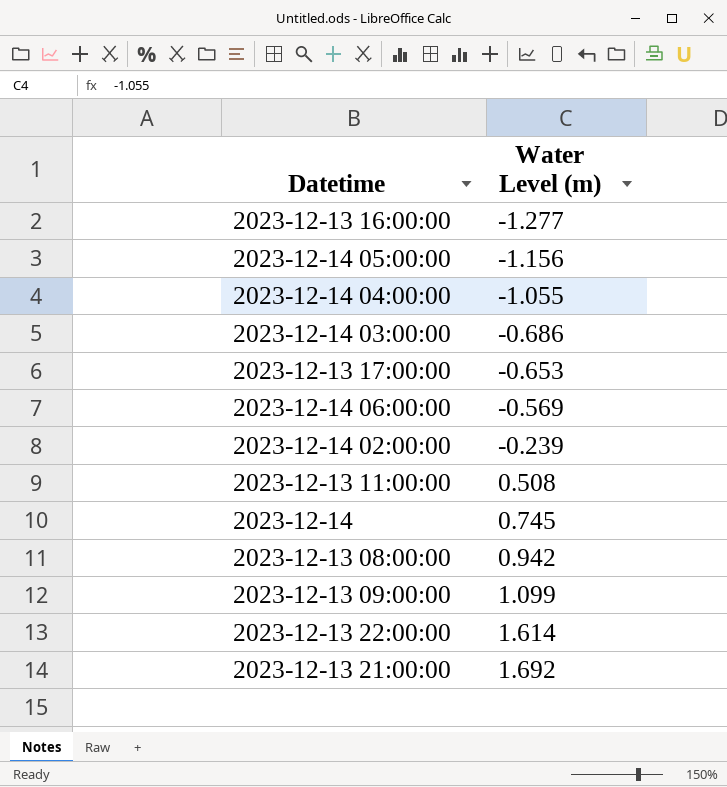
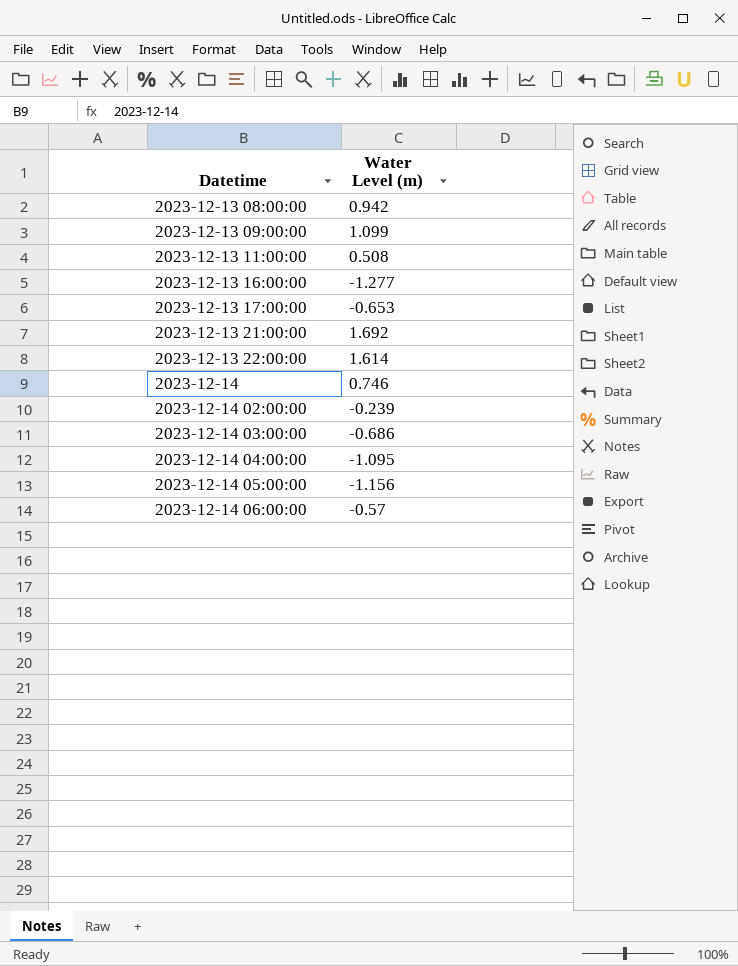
row order: Water Level (m) ascending -> Datetime ascending
2023-12-14 | Water Level (m): 0.745 -> 0.746
2023-12-14 04:00:00 | Water Level (m): -1.055 -> -1.095
2023-12-14 06:00:00 | Water Level (m): -0.569 -> -0.57

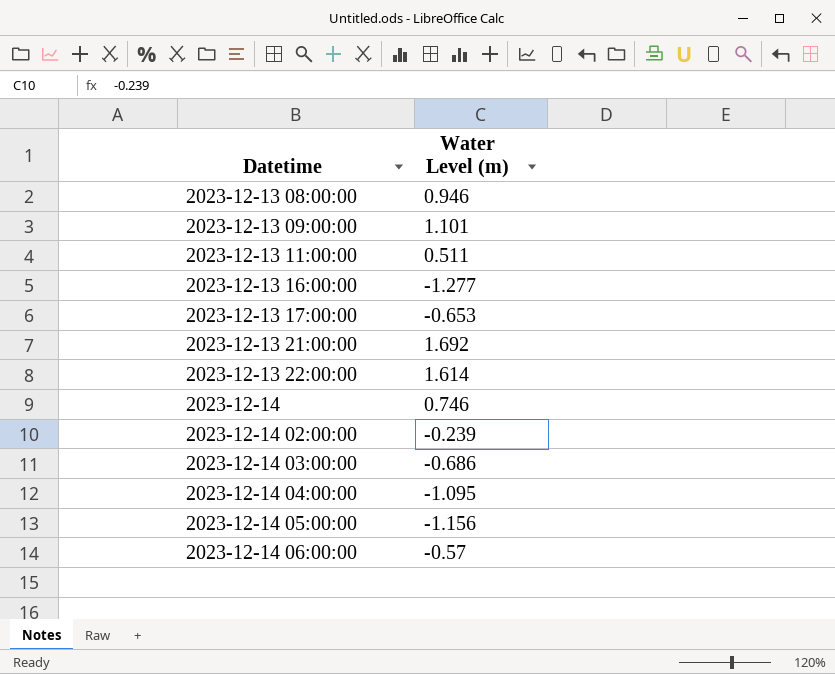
2023-12-13 08:00:00 | Water Level (m): 0.942 -> 0.946
2023-12-13 09:00:00 | Water Level (m): 1.099 -> 1.101
2023-12-13 11:00:00 | Water Level (m): 0.508 -> 0.511

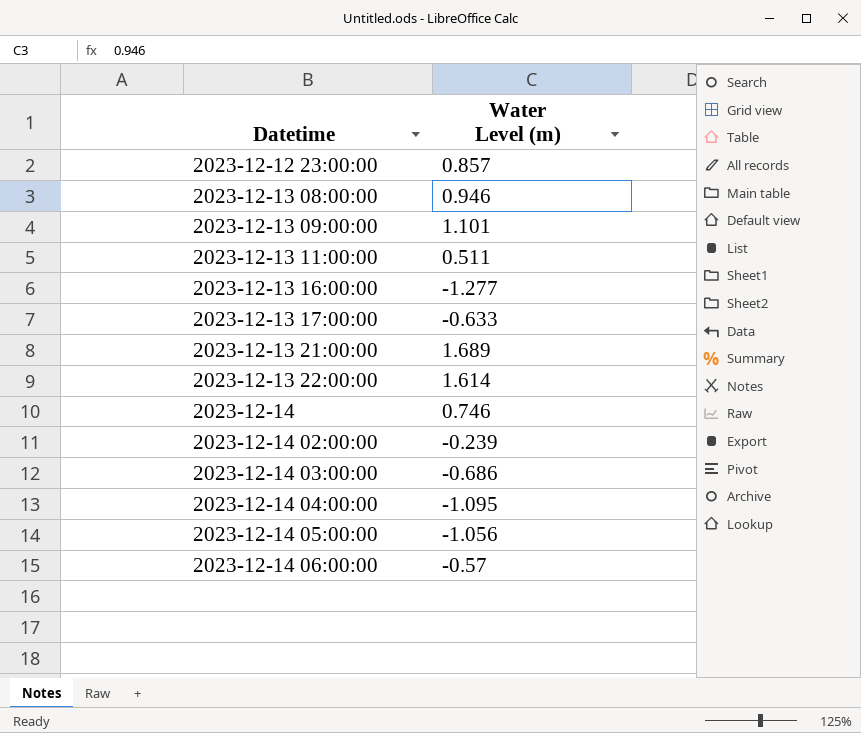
row 2023-12-12 23:00:00: none -> 0.857
2023-12-13 17:00:00 | Water Level (m): -0.653 -> -0.633
2023-12-13 21:00:00 | Water Level (m): 1.692 -> 1.689
2023-12-14 05:00:00 | Water Level (m): -1.156 -> -1.056

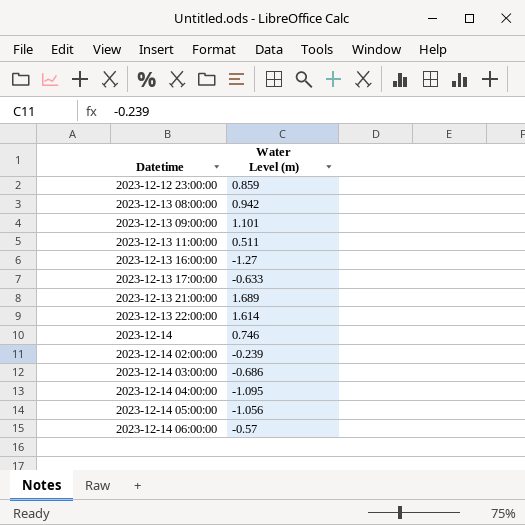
2023-12-12 23:00:00 | Water Level (m): 0.857 -> 0.859
2023-12-13 08:00:00 | Water Level (m): 0.946 -> 0.942
2023-12-13 16:00:00 | Water Level (m): -1.277 -> -1.27

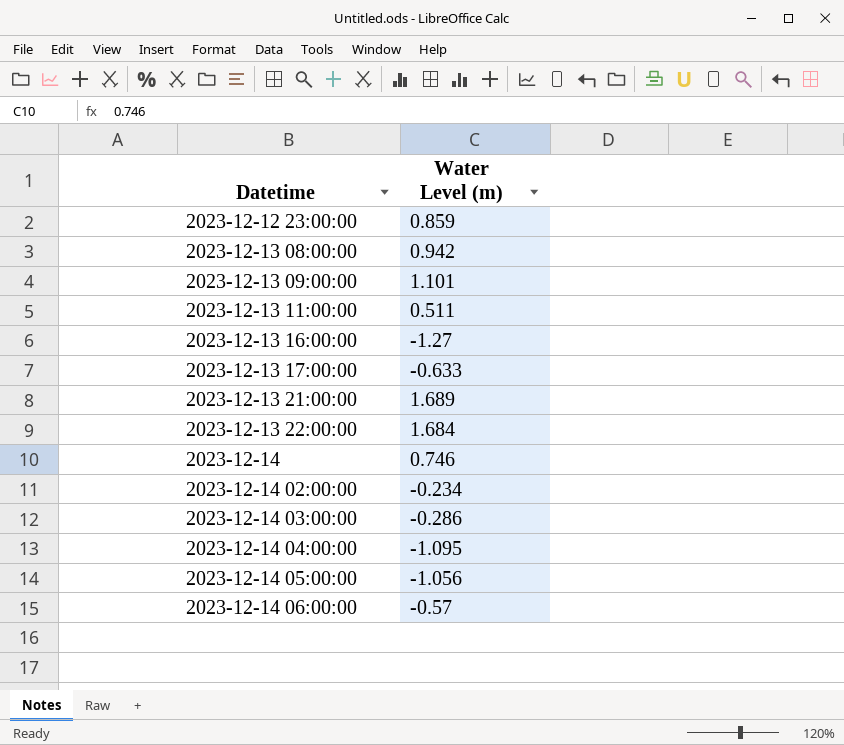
2023-12-13 22:00:00 | Water Level (m): 1.614 -> 1.684
2023-12-14 02:00:00 | Water Level (m): -0.239 -> -0.234
2023-12-14 03:00:00 | Water Level (m): -0.686 -> -0.286

